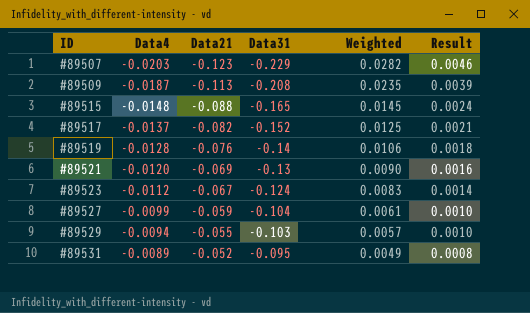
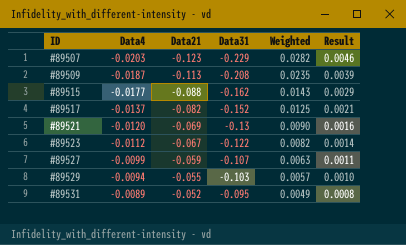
row #89519: -0.0128 | -0.076 | -0.14 | 0.0106 | 0.0018 -> none
#89515 | Data4: -0.0148 -> -0.0177
#89515 | Data31: -0.165 -> -0.162
#89515 | Weighted: 0.0145 -> 0.0143
#89515 | Result: 0.0024 -> 0.0029
#89523 | Data31: -0.124 -> -0.122
#89523 | Weighted: 0.0083 -> 0.0082
#89527 | Data31: -0.104 -> -0.107
#89527 | Weighted: 0.0061 -> 0.0063
#89527 | Result: 0.0010 -> 0.0011

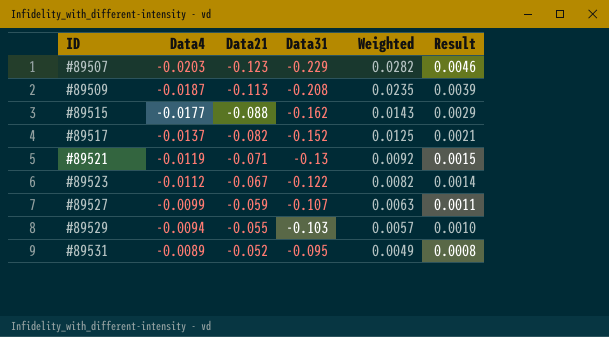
#89521 | Data4: -0.0120 -> -0.0119
#89521 | Data21: -0.069 -> -0.071
#89521 | Weighted: 0.0090 -> 0.0092
#89521 | Result: 0.0016 -> 0.0015

